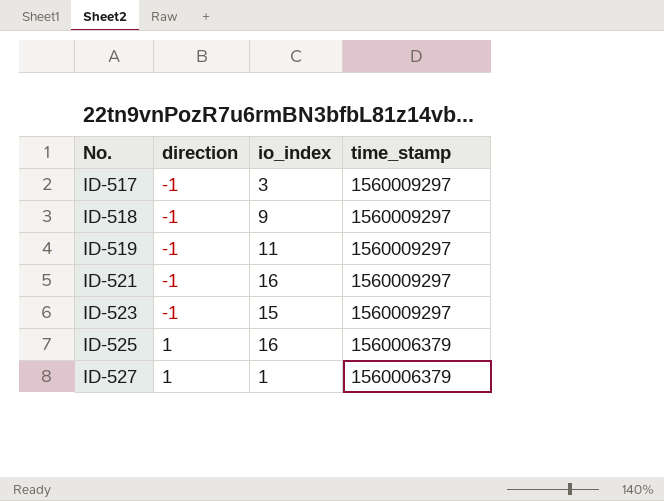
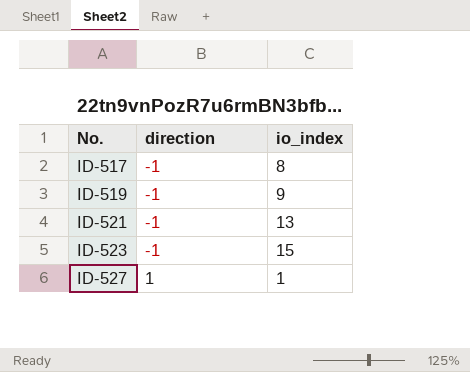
column time_stamp | position: 4 -> none
row ID-518: -1 | 9 | 1560009297 -> none
row ID-525: 1 | 16 | 1560006379 -> none
ID-517 | io_index: 3 -> 8
ID-519 | io_index: 11 -> 9
ID-521 | io_index: 16 -> 13

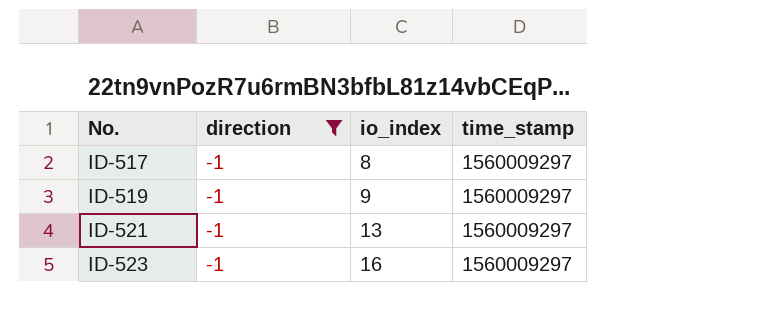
filter: none -> direction = -1
column time_stamp | position: none -> 4
ID-523 | io_index: 15 -> 16

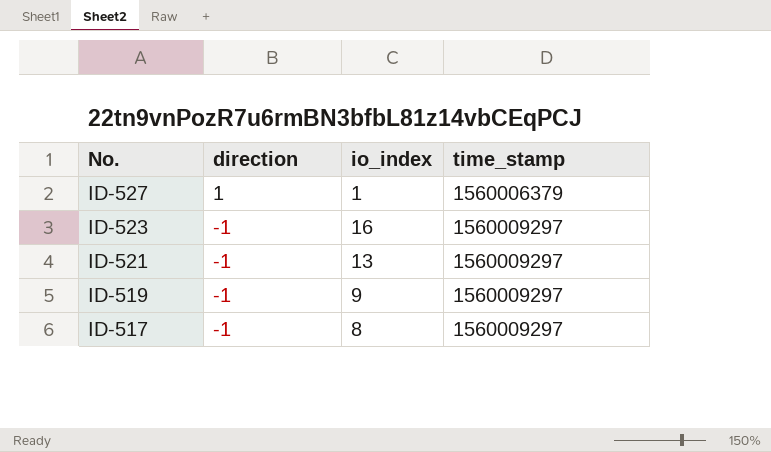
filter: direction = -1 -> none
row order: No. ascending -> No. descending

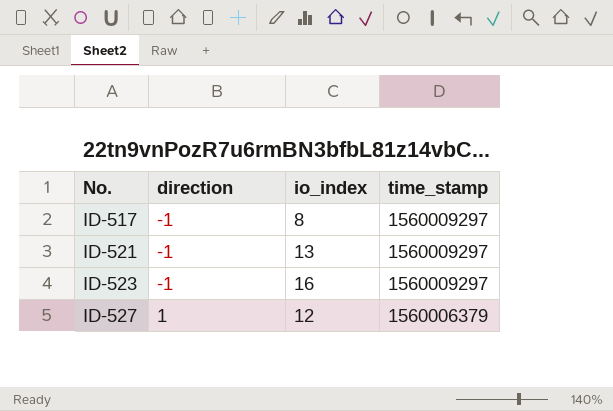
row order: No. descending -> No. ascending
row ID-519: -1 | 9 | 1560009297 -> none
ID-527 | io_index: 1 -> 12

